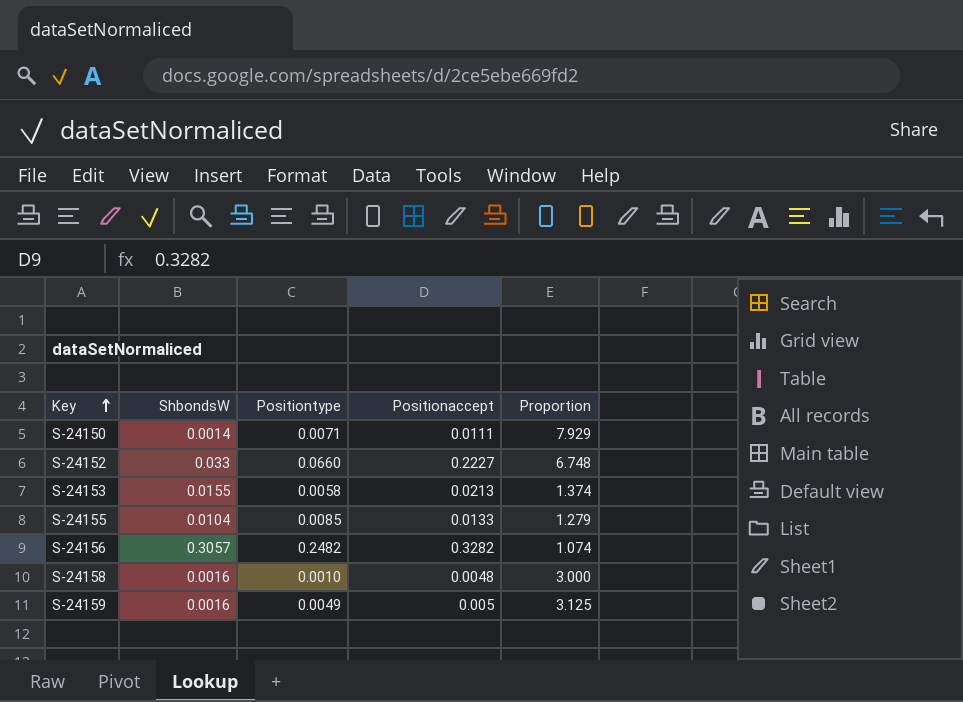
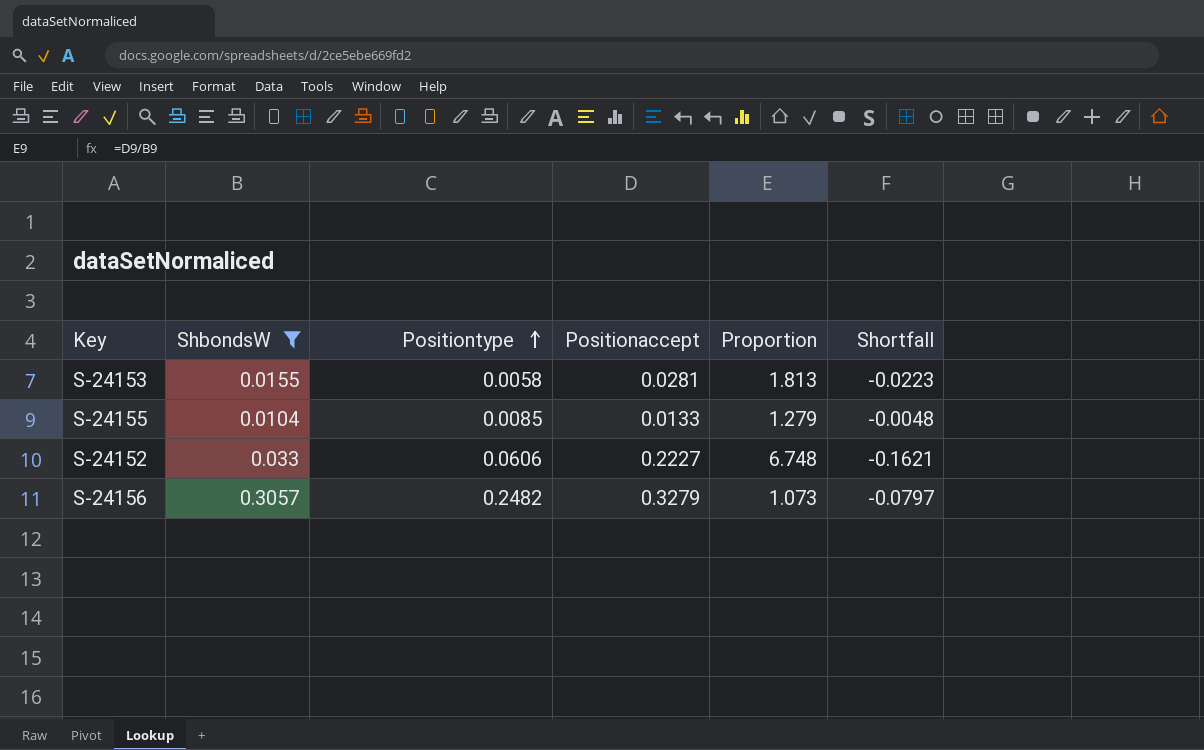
filter: none -> ShbondsW >= 0.0104
row order: Key ascending -> Positiontype ascending
column Shortfall | formula: none -> [Positiontype] - [Positionaccept]
S-24153 | Positionaccept: 0.0213 -> 0.0281
S-24153 | Proportion: 1.374 -> 1.813
S-24152 | Positiontype: 0.0660 -> 0.0606
S-24156 | Positionaccept: 0.3282 -> 0.3279
S-24156 | Proportion: 1.074 -> 1.073

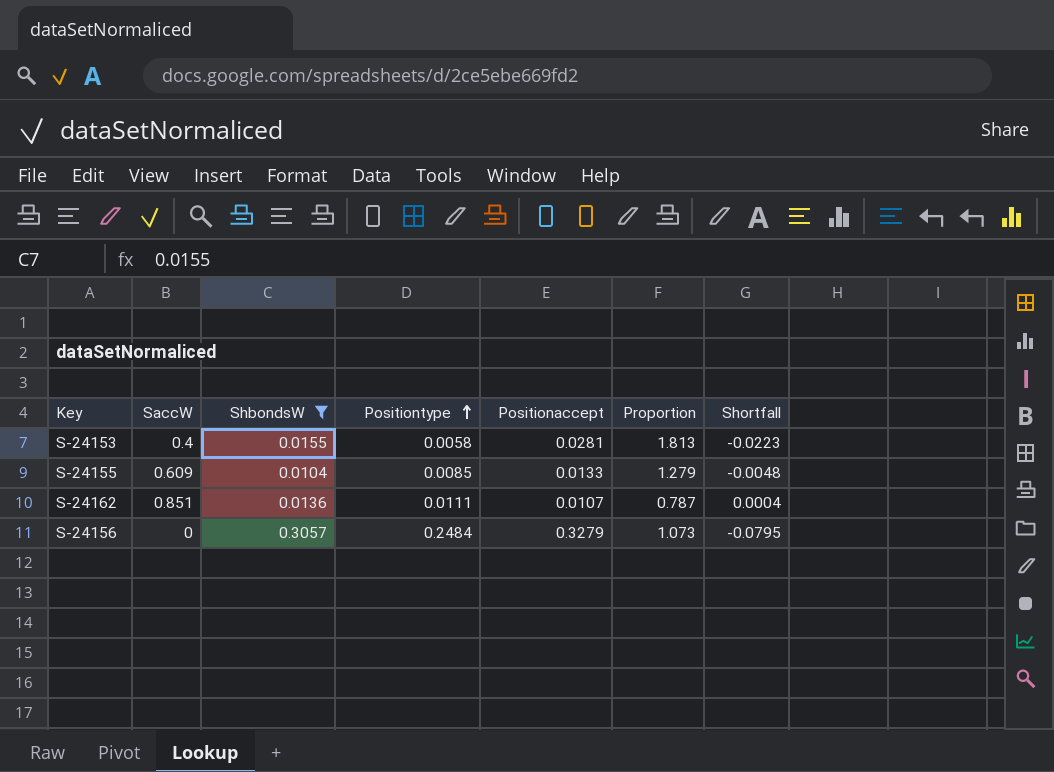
column SaccW | position: none -> 2
row S-24152: 0.033 | 0.0606 | 0.2227 | 6.748 | -0.1621 -> none
row S-24162: none -> 0.851 | 0.0136 | 0.0111 | 0.0107 | 0.787 | 0.0004
S-24156 | Positiontype: 0.2482 -> 0.2484
S-24156 | Shortfall: -0.0797 -> -0.0795

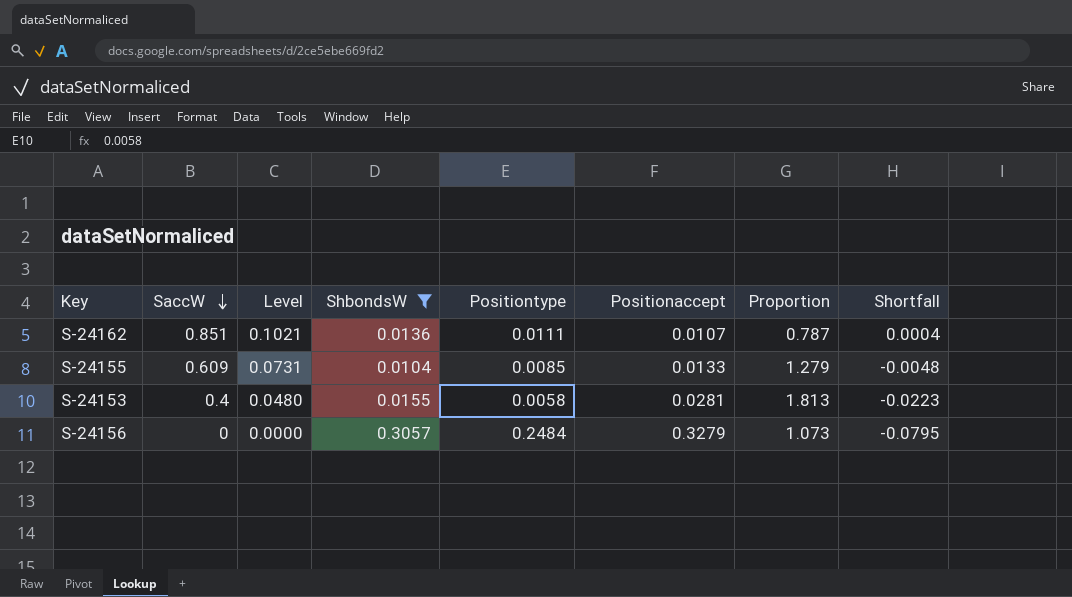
row order: Positiontype ascending -> SaccW descending
column Level | formula: none -> [SaccW] * 0.12

